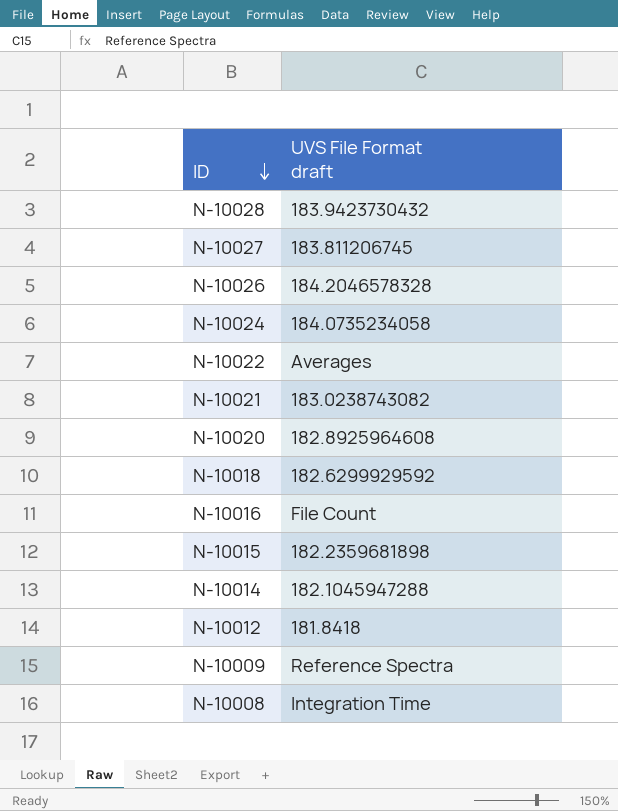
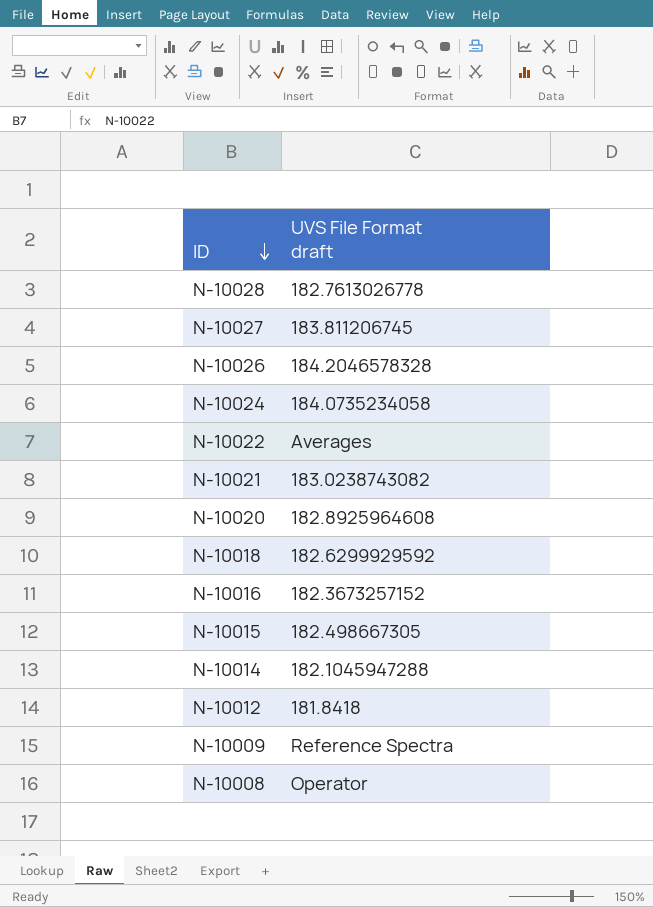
N-10028 | UVS File Format draft: 183.9423730432 -> 182.7613026778
N-10016 | UVS File Format draft: File Count -> 182.3673257152
N-10015 | UVS File Format draft: 182.2359681898 -> 182.498667305
N-10008 | UVS File Format draft: Integration Time -> Operator

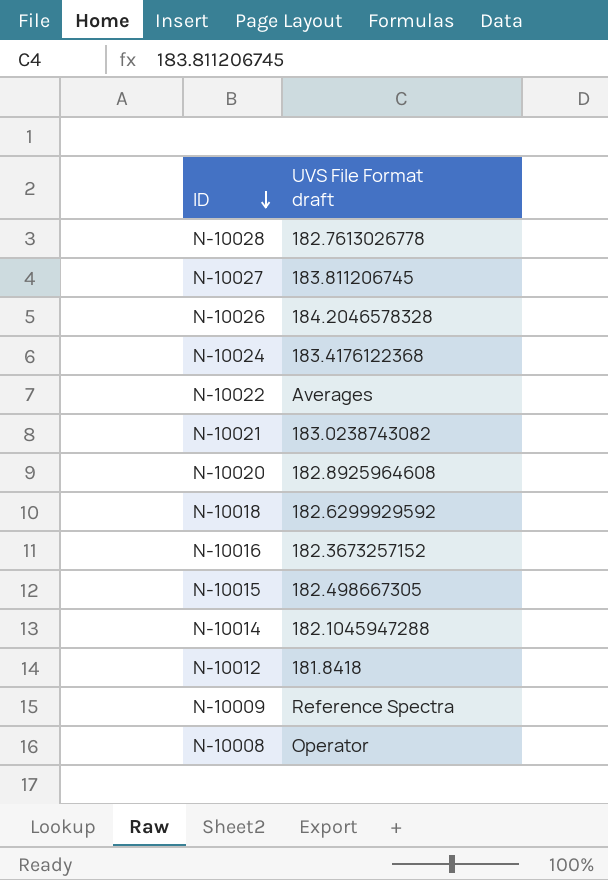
N-10024 | UVS File Format draft: 184.0735234058 -> 183.4176122368

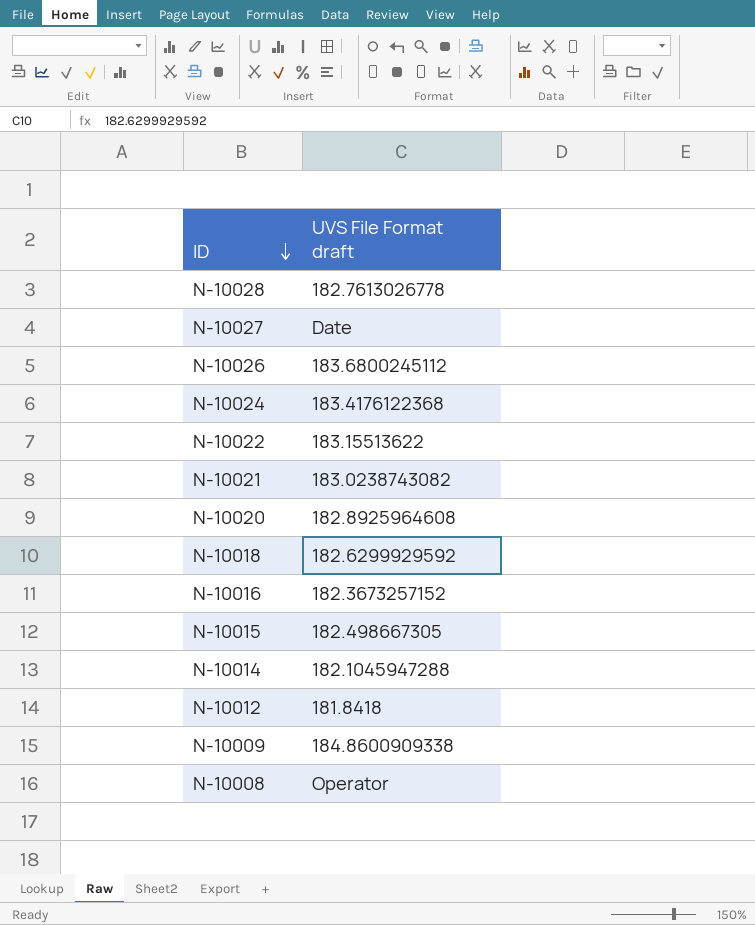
N-10027 | UVS File Format draft: 183.811206745 -> Date
N-10026 | UVS File Format draft: 184.2046578328 -> 183.6800245112
N-10022 | UVS File Format draft: Averages -> 183.15513622
N-10009 | UVS File Format draft: Reference Spectra -> 184.8600909338

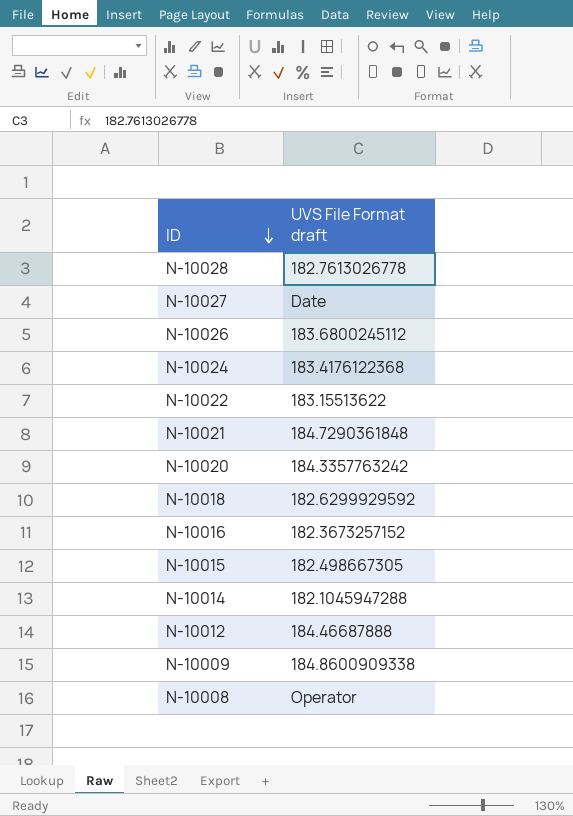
N-10021 | UVS File Format draft: 183.0238743082 -> 184.7290361848
N-10020 | UVS File Format draft: 182.8925964608 -> 184.3357763242
N-10012 | UVS File Format draft: 181.8418 -> 184.46687888

